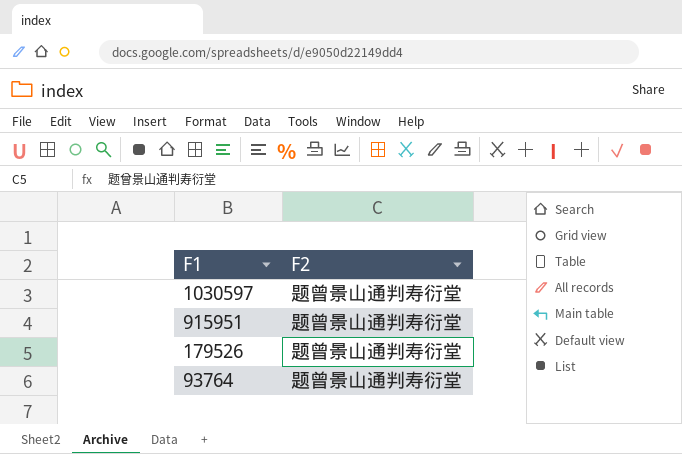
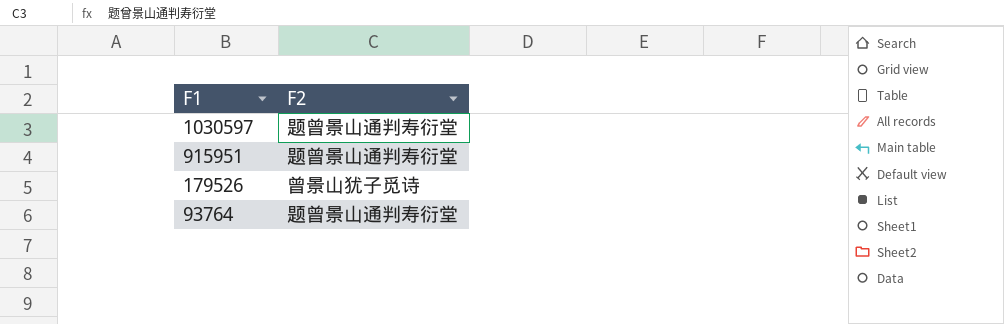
179526 | F2: 题曾景山通判寿衍堂 -> 曾景山犹子觅诗

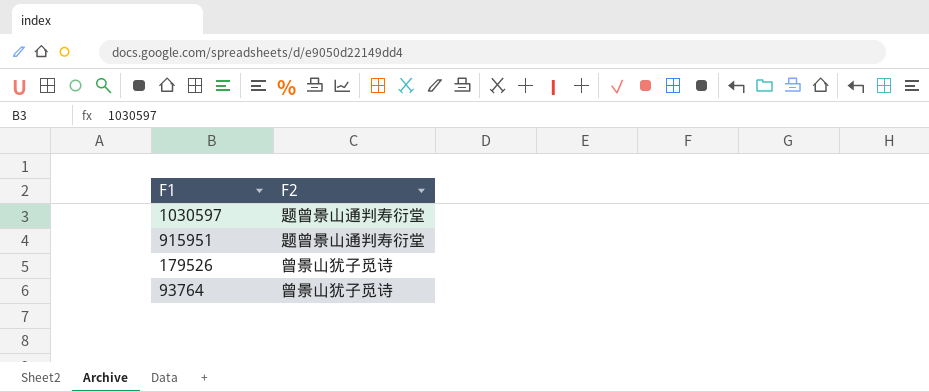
93764 | F2: 题曾景山通判寿衍堂 -> 曾景山犹子觅诗

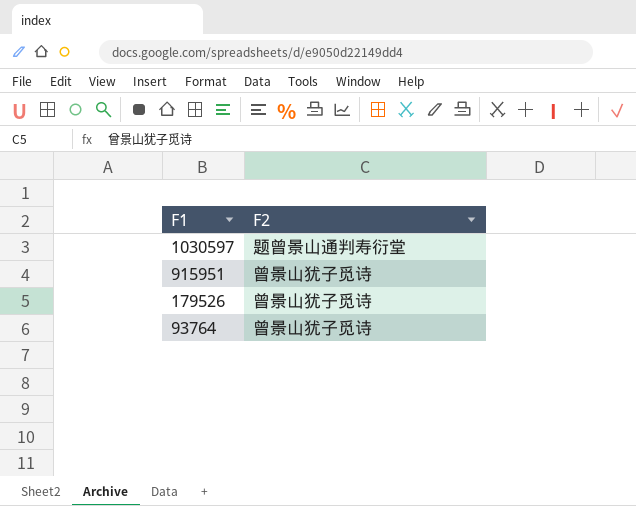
915951 | F2: 题曾景山通判寿衍堂 -> 曾景山犹子觅诗

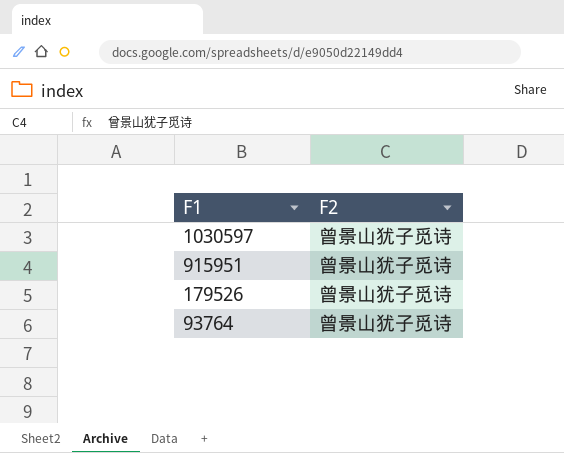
1030597 | F2: 题曾景山通判寿衍堂 -> 曾景山犹子觅诗

